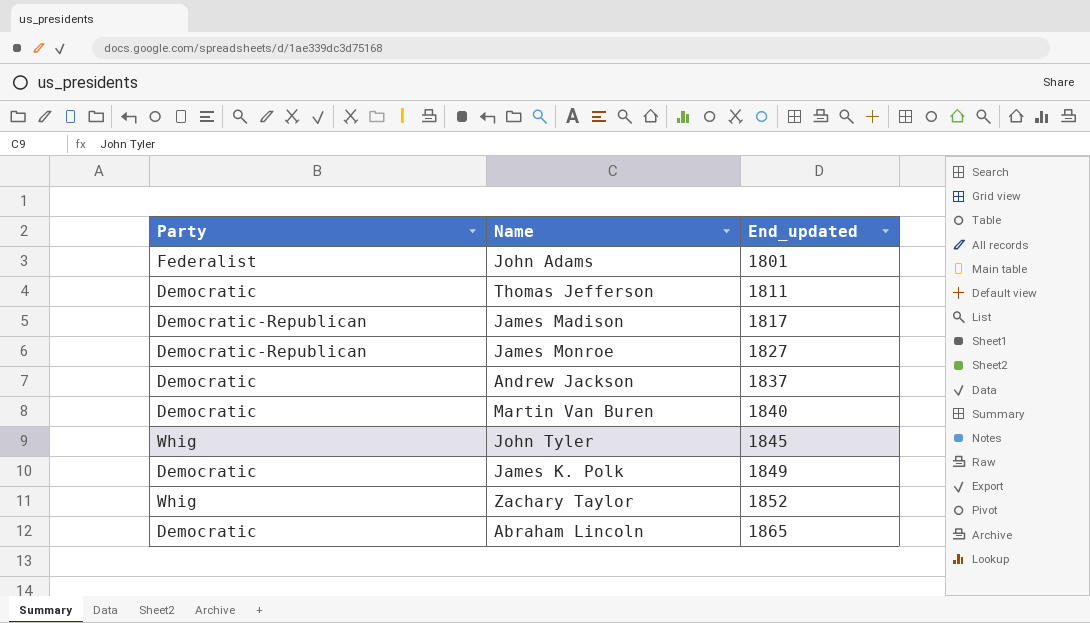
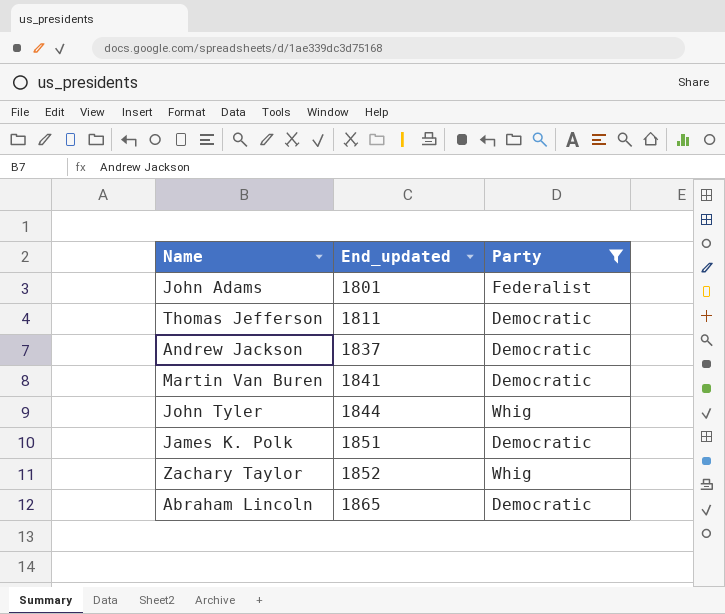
filter: none -> Party != Democratic-Republican
column Party | position: 1 -> 3
Martin Van Buren | End_updated: 1840 -> 1841
John Tyler | End_updated: 1845 -> 1844
James K. Polk | End_updated: 1849 -> 1851

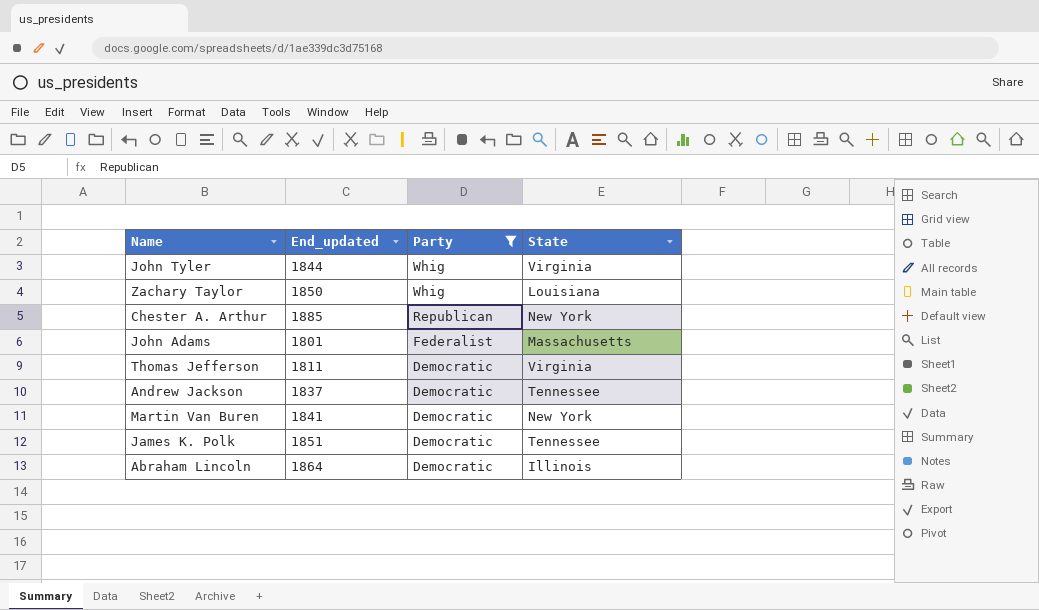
row order: End_updated ascending -> Party descending
column State | position: none -> 4
Zachary Taylor | End_updated: 1852 -> 1850
row Chester A. Arthur: none -> 1885 | Republican | New York
Abraham Lincoln | End_updated: 1865 -> 1864

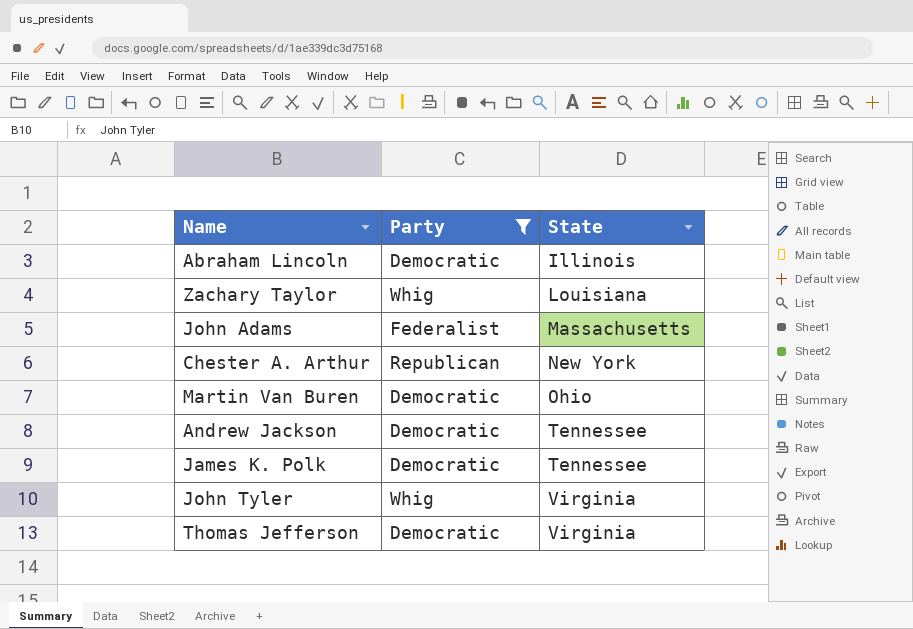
row order: Party descending -> State ascending
column End_updated | position: 2 -> none
Martin Van Buren | State: New York -> Ohio

